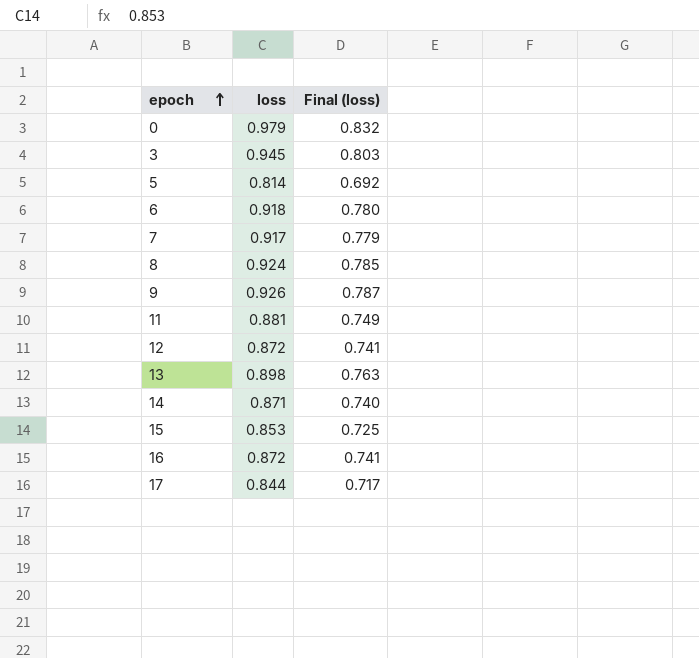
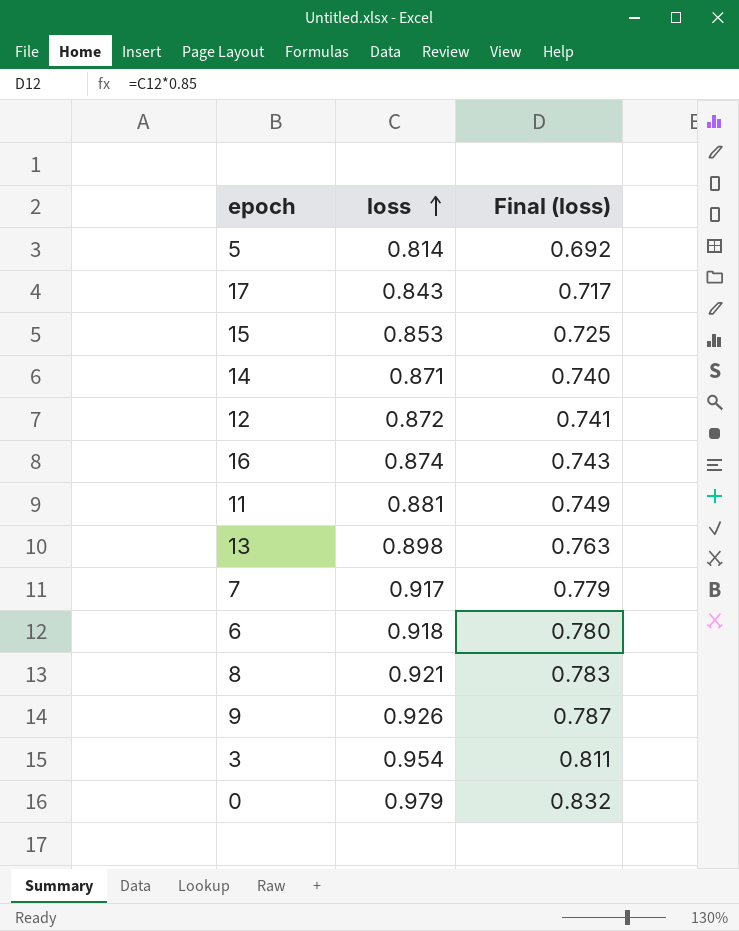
row order: epoch ascending -> loss ascending
17 | loss: 0.844 -> 0.843
16 | loss: 0.872 -> 0.874
16 | Final (loss): 0.741 -> 0.743
8 | loss: 0.924 -> 0.921
8 | Final (loss): 0.785 -> 0.783
3 | loss: 0.945 -> 0.954
3 | Final (loss): 0.803 -> 0.811

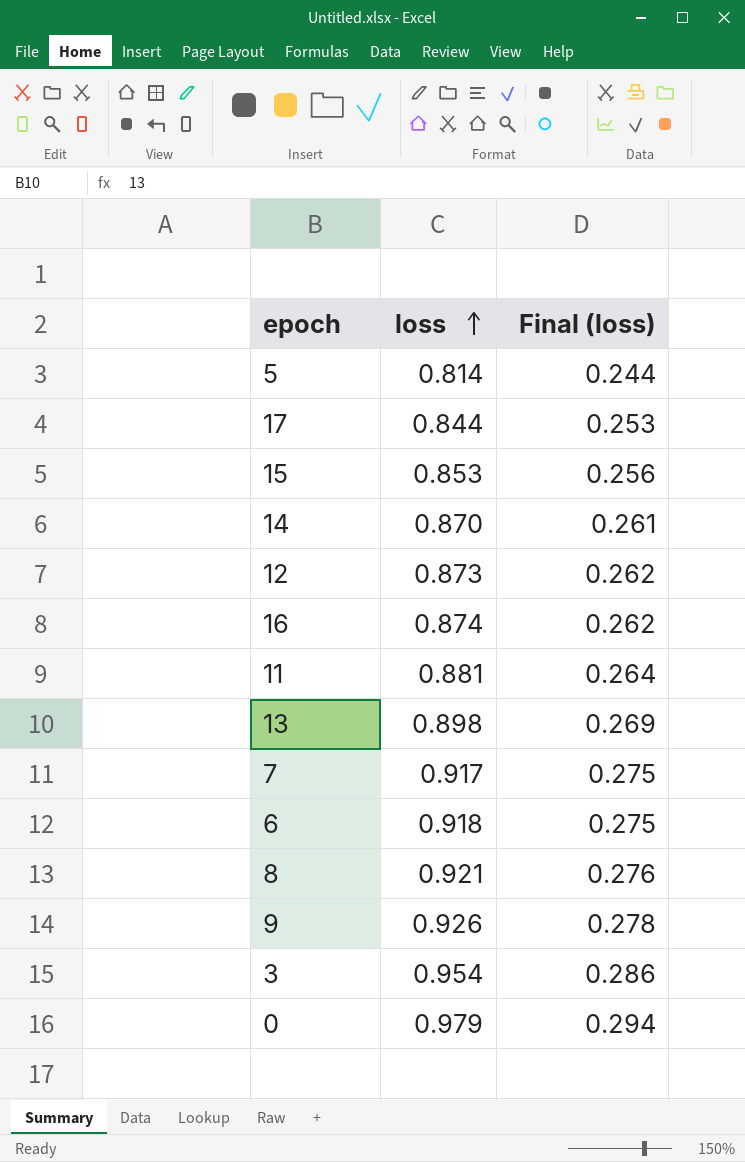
column Final (loss) | formula: [loss] * 0.85 -> [loss] * 0.3
17 | loss: 0.843 -> 0.844
14 | loss: 0.871 -> 0.870
12 | loss: 0.872 -> 0.873

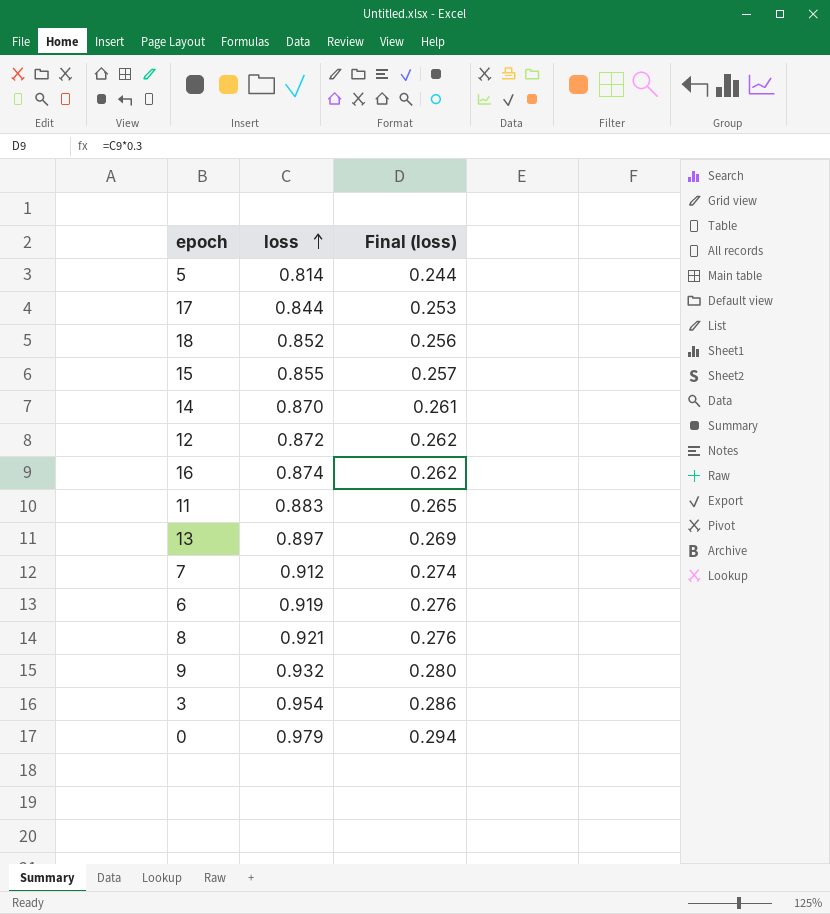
row 18: none -> 0.852 | 0.256
15 | loss: 0.853 -> 0.855
15 | Final (loss): 0.256 -> 0.257
12 | loss: 0.873 -> 0.872
11 | loss: 0.881 -> 0.883
11 | Final (loss): 0.264 -> 0.265
13 | loss: 0.898 -> 0.897
7 | loss: 0.917 -> 0.912
7 | Final (loss): 0.275 -> 0.274
6 | loss: 0.918 -> 0.919
6 | Final (loss): 0.275 -> 0.276
9 | loss: 0.926 -> 0.932
9 | Final (loss): 0.278 -> 0.280

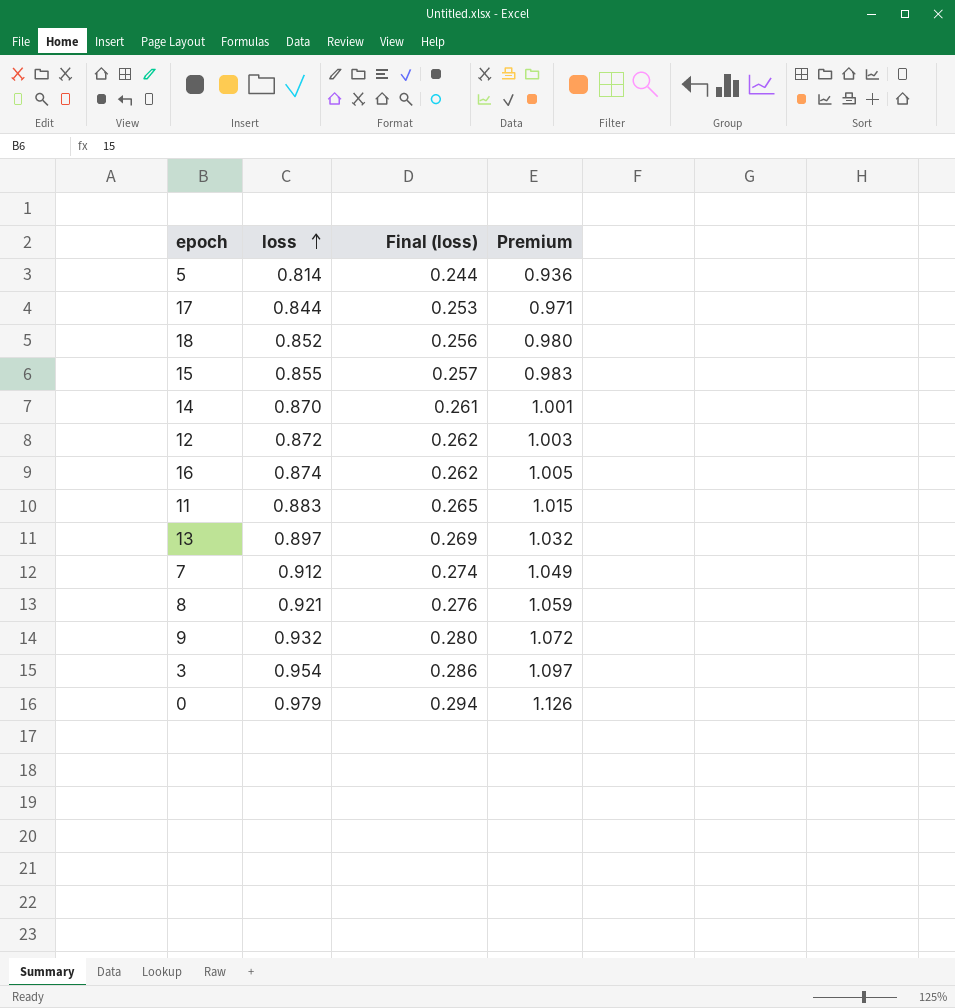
column Premium | formula: none -> [loss] * 1.15
row 6: 0.919 | 0.276 -> none

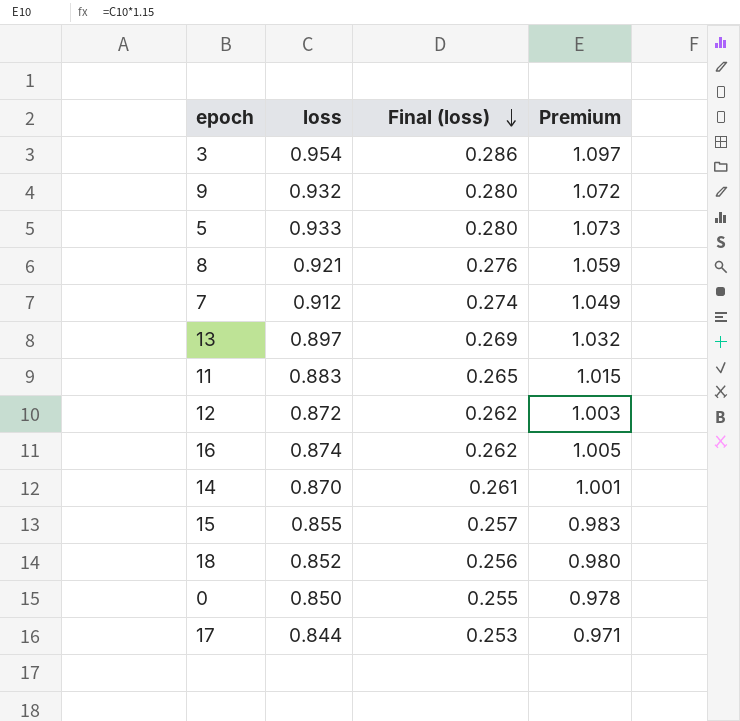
row order: loss ascending -> Final (loss) descending
5 | loss: 0.814 -> 0.933
5 | Final (loss): 0.244 -> 0.280
5 | Premium: 0.936 -> 1.073
0 | loss: 0.979 -> 0.850
0 | Final (loss): 0.294 -> 0.255
0 | Premium: 1.126 -> 0.978

